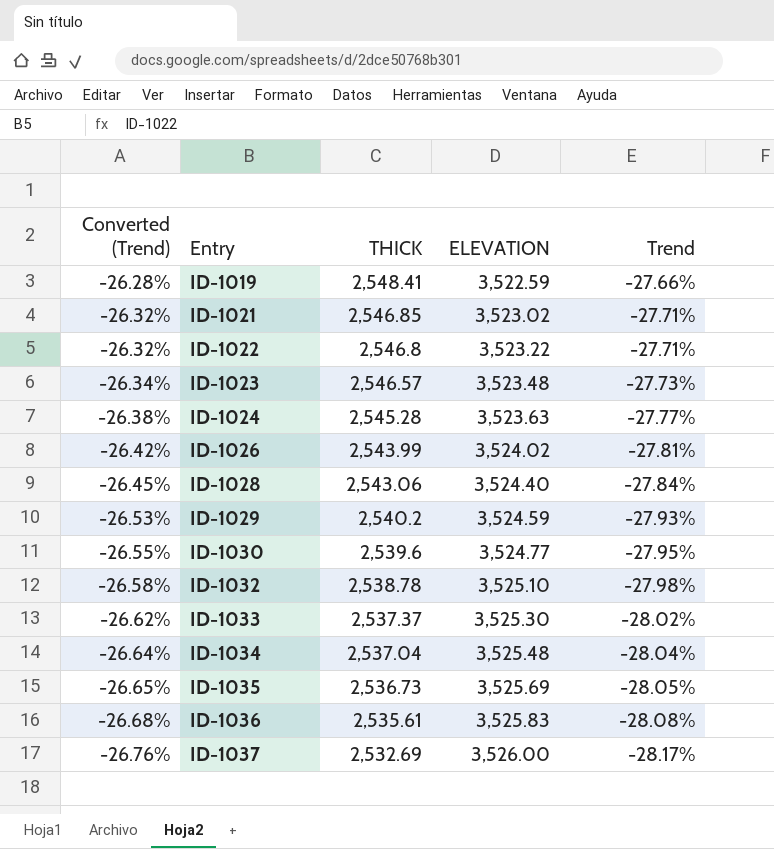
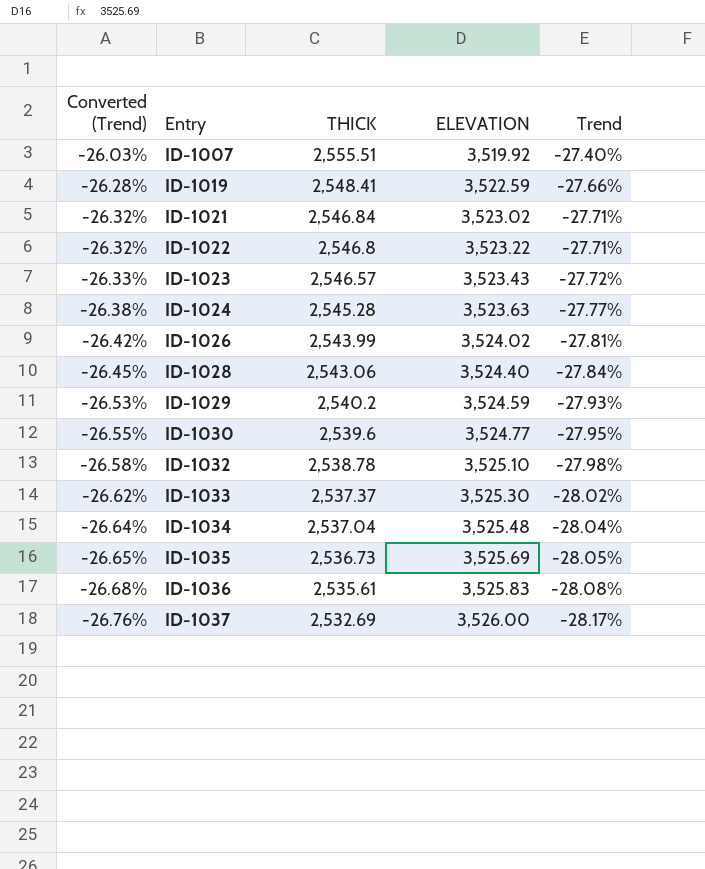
row ID-1007: none -> -26.03% | 2,555.51 | 3,519.92 | -27.40%
ID-1021 | THICK: 2,546.85 -> 2,546.84
ID-1023 | Converted (Trend): -26.34% -> -26.33%
ID-1023 | ELEVATION: 3,523.48 -> 3,523.43
ID-1023 | Trend: -27.73% -> -27.72%

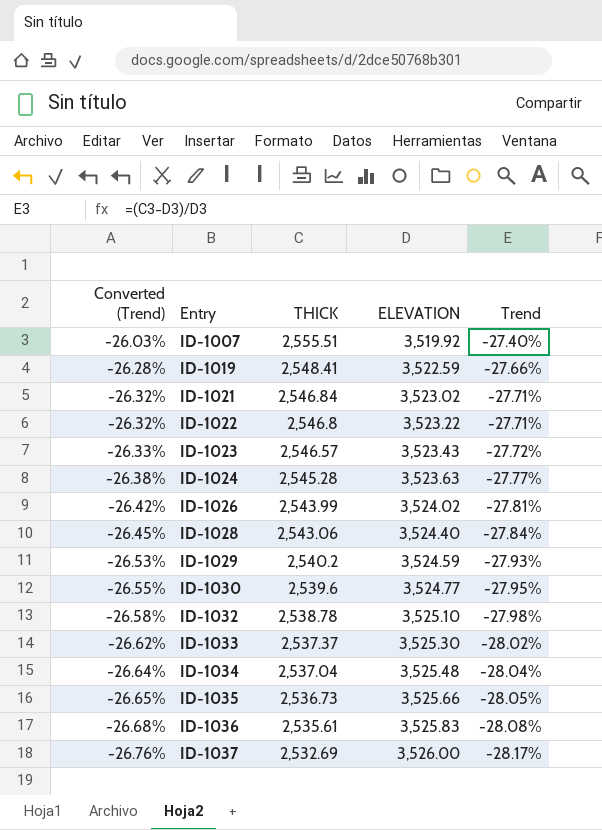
ID-1035 | ELEVATION: 3,525.69 -> 3,525.66

